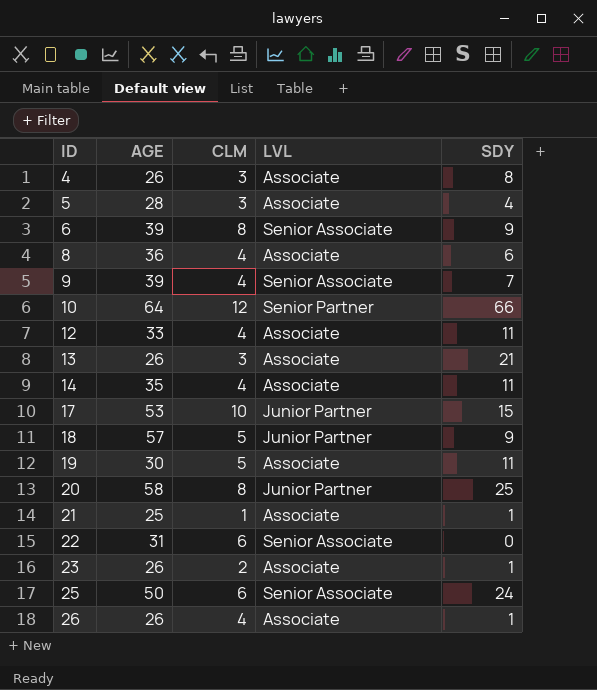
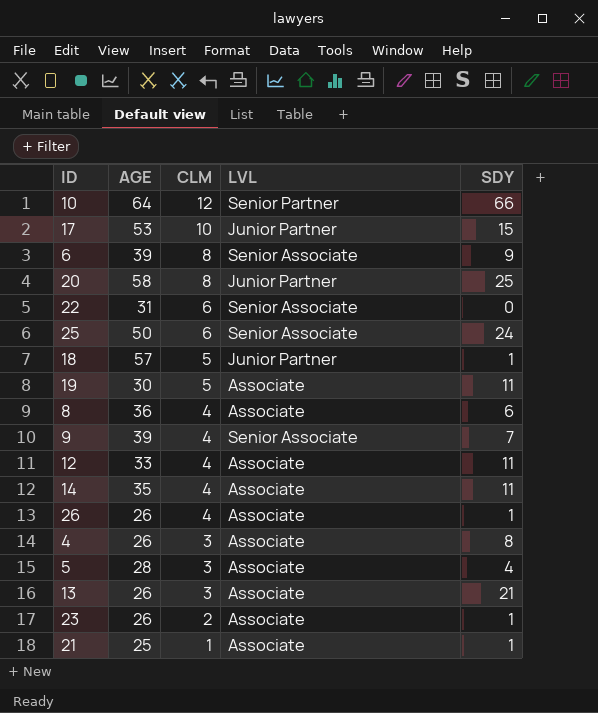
row order: ID ascending -> CLM descending
18 | SDY: 9 -> 1

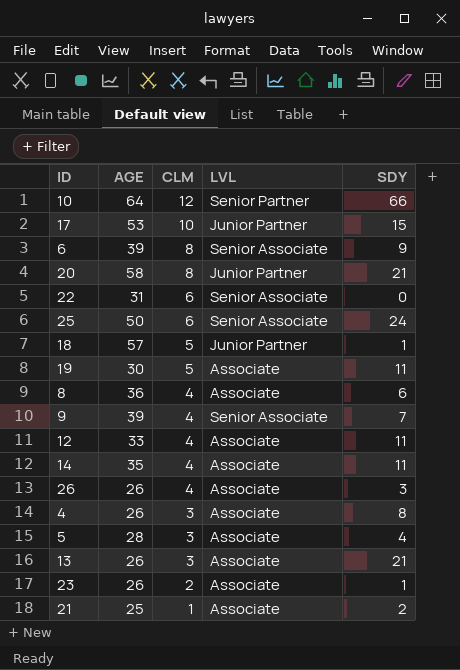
20 | SDY: 25 -> 21
26 | SDY: 1 -> 3
21 | SDY: 1 -> 2

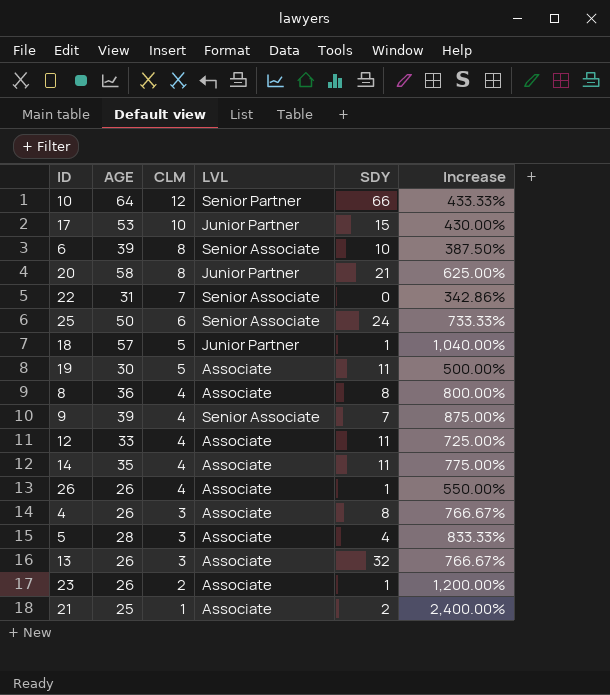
column Increase | formula: none -> ([AGE] - [CLM]) / [CLM]
6 | SDY: 9 -> 10
22 | CLM: 6 -> 7
8 | SDY: 6 -> 8
26 | SDY: 3 -> 1
13 | SDY: 21 -> 32

